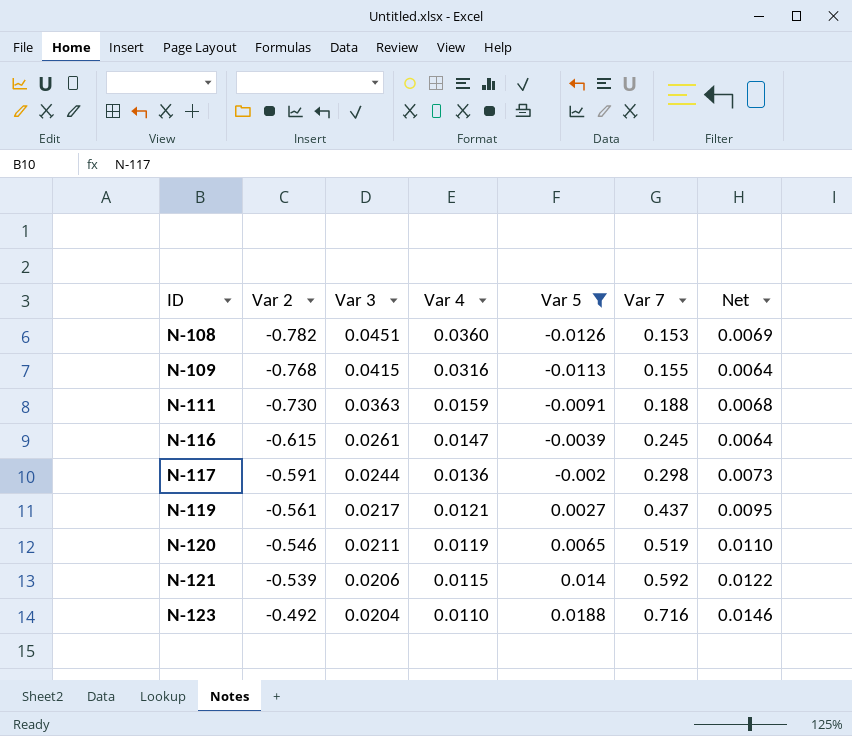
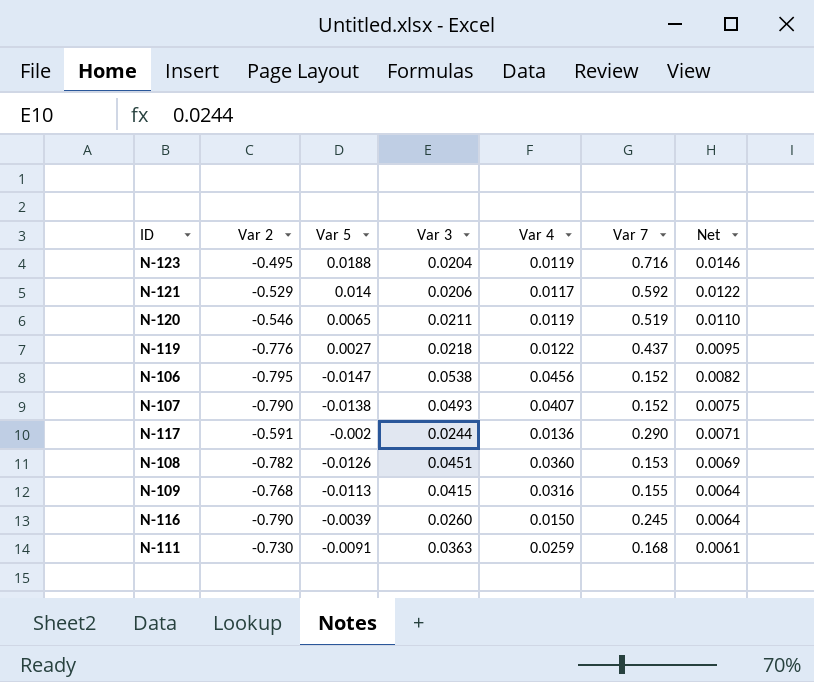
filter: Var 5 >= -0.0126 -> none
row order: ID ascending -> Net descending
column Var 5 | position: 5 -> 3
N-123 | Var 2: -0.492 -> -0.495
N-123 | Var 4: 0.0110 -> 0.0119
N-121 | Var 2: -0.539 -> -0.529
N-121 | Var 4: 0.0115 -> 0.0117
N-119 | Var 2: -0.561 -> -0.776
N-119 | Var 3: 0.0217 -> 0.0218
N-119 | Var 4: 0.0121 -> 0.0122
N-117 | Var 7: 0.298 -> 0.290
N-117 | Net: 0.0073 -> 0.0071
N-116 | Var 2: -0.615 -> -0.790
N-116 | Var 3: 0.0261 -> 0.0260
N-116 | Var 4: 0.0147 -> 0.0150
N-111 | Var 4: 0.0159 -> 0.0259
N-111 | Var 7: 0.188 -> 0.168
N-111 | Net: 0.0068 -> 0.0061

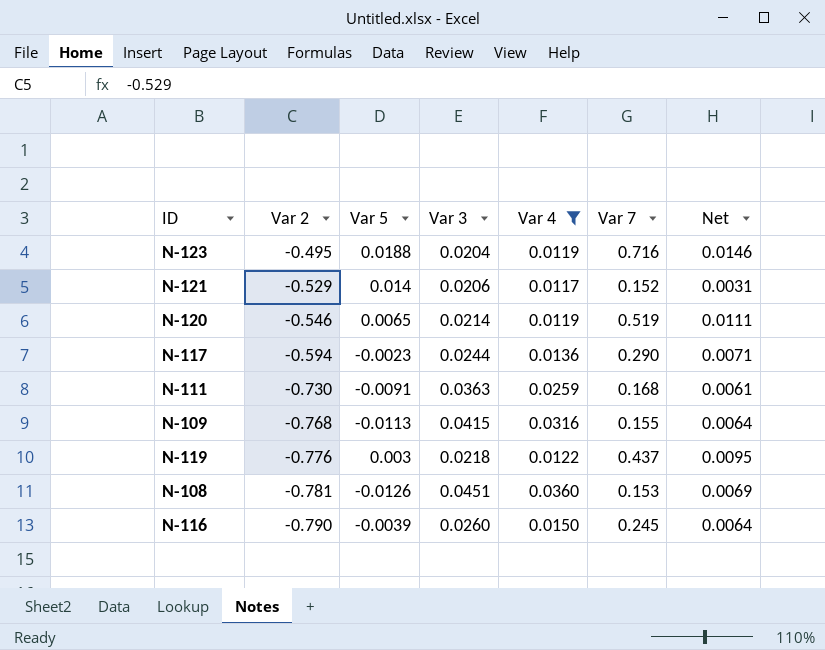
filter: none -> Var 4 <= 0.0360
row order: Net descending -> Var 2 descending
N-121 | Var 7: 0.592 -> 0.152
N-121 | Net: 0.0122 -> 0.0031
N-120 | Var 3: 0.0211 -> 0.0214
N-120 | Net: 0.0110 -> 0.0111
N-117 | Var 2: -0.591 -> -0.594
N-117 | Var 5: -0.002 -> -0.0023
N-119 | Var 5: 0.0027 -> 0.003
N-108 | Var 2: -0.782 -> -0.781

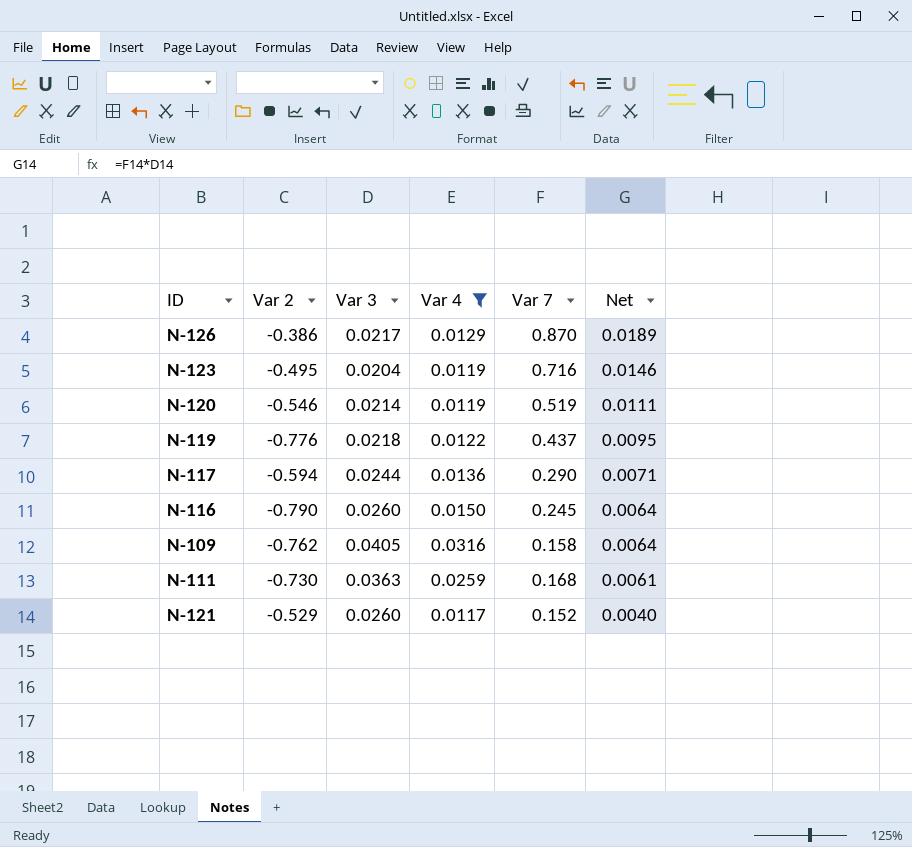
row order: Var 2 descending -> Net descending
column Var 5 | position: 3 -> none
row N-108: -0.781 | -0.0126 | 0.0451 | 0.0360 | 0.153 | 0.0069 -> none
row N-126: none -> -0.386 | 0.0217 | 0.0129 | 0.870 | 0.0189
N-109 | Var 2: -0.768 -> -0.762
N-109 | Var 3: 0.0415 -> 0.0405
N-109 | Var 7: 0.155 -> 0.158
N-121 | Var 3: 0.0206 -> 0.0260
N-121 | Net: 0.0031 -> 0.0040

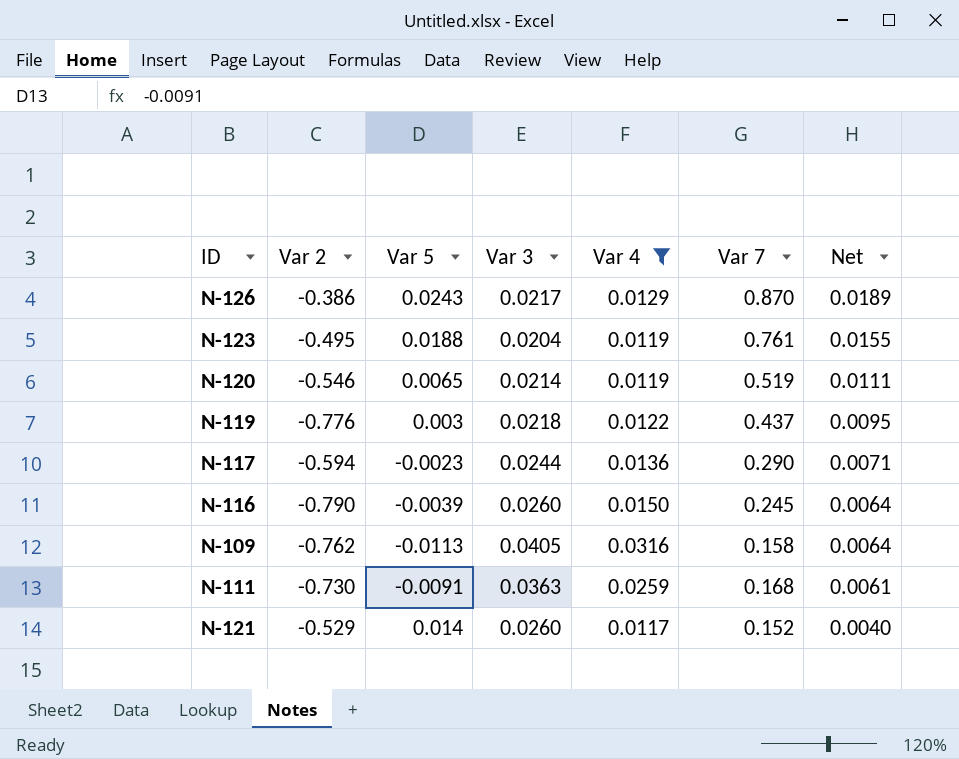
column Var 5 | position: none -> 3
N-123 | Var 7: 0.716 -> 0.761
N-123 | Net: 0.0146 -> 0.0155

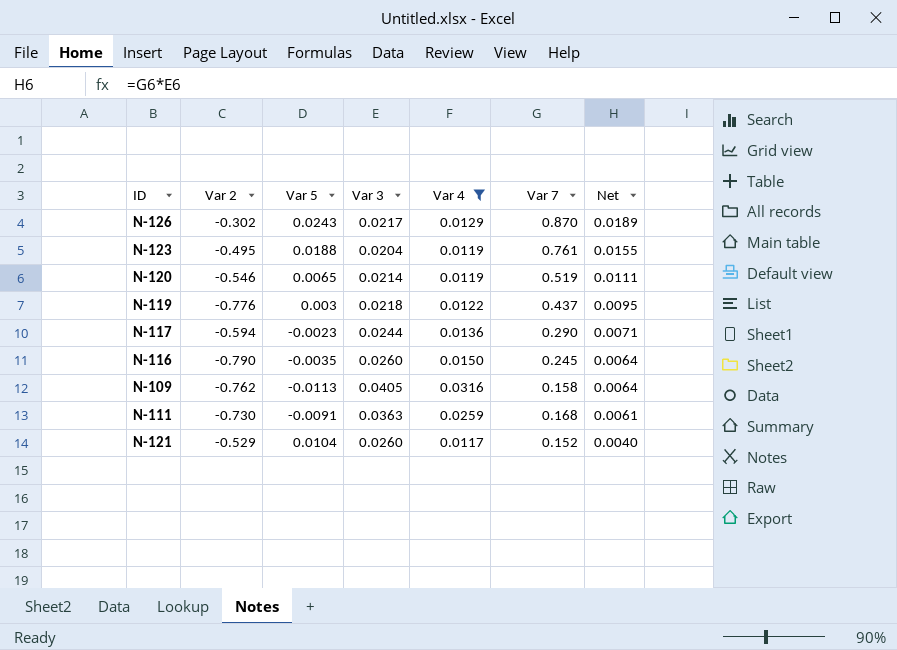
N-126 | Var 2: -0.386 -> -0.302
N-116 | Var 5: -0.0039 -> -0.0035
N-121 | Var 5: 0.014 -> 0.0104

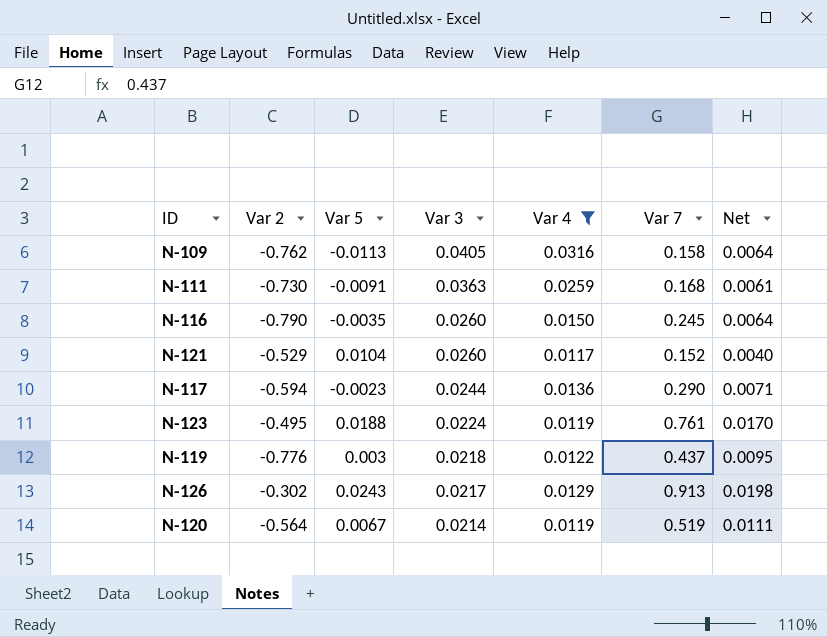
row order: Net descending -> Var 3 descending
N-123 | Var 3: 0.0204 -> 0.0224
N-123 | Net: 0.0155 -> 0.0170
N-126 | Var 7: 0.870 -> 0.913
N-126 | Net: 0.0189 -> 0.0198
N-120 | Var 2: -0.546 -> -0.564
N-120 | Var 5: 0.0065 -> 0.0067

